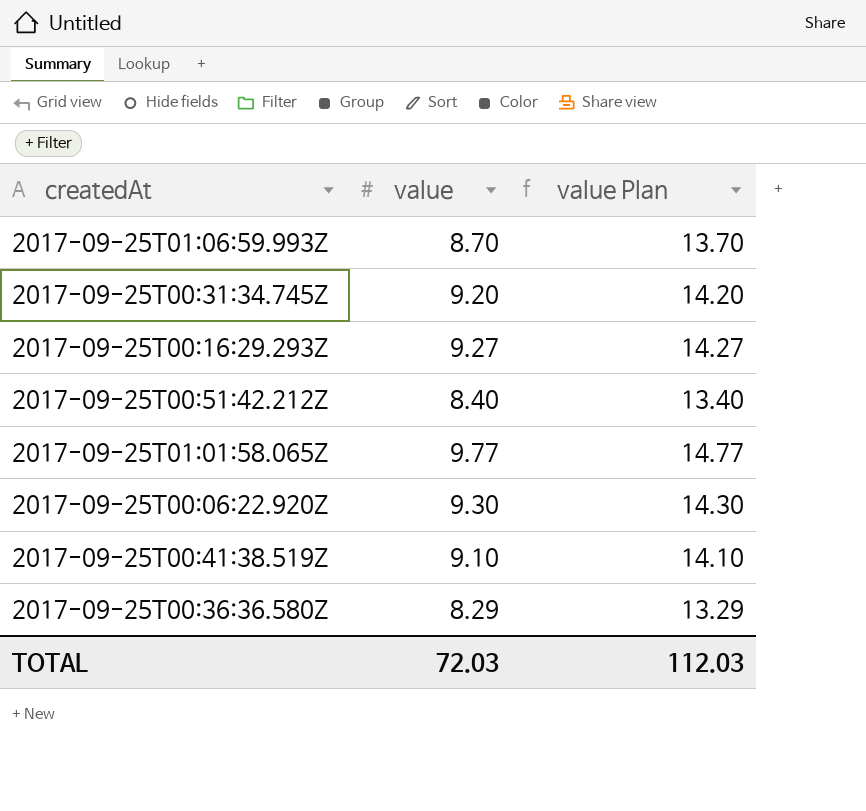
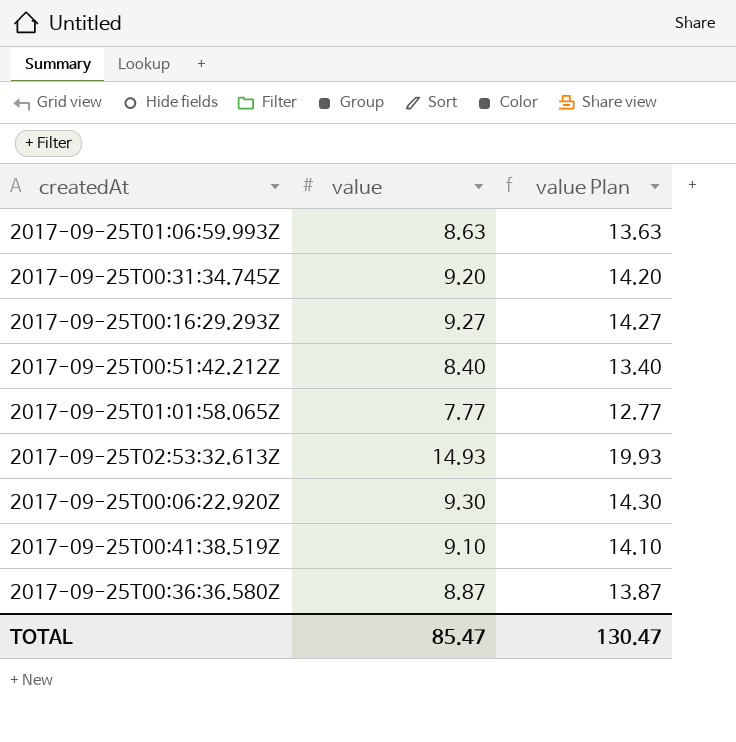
2017-09-25T01:06:59.993Z | value: 8.70 -> 8.63
2017-09-25T01:06:59.993Z | value Plan: 13.70 -> 13.63
2017-09-25T01:01:58.065Z | value: 9.77 -> 7.77
2017-09-25T01:01:58.065Z | value Plan: 14.77 -> 12.77
row 2017-09-25T02:53:32.613Z: none -> 14.93 | 19.93
2017-09-25T00:36:36.580Z | value: 8.29 -> 8.87
2017-09-25T00:36:36.580Z | value Plan: 13.29 -> 13.87
TOTAL | value: 72.03 -> 85.47
TOTAL | value Plan: 112.03 -> 130.47

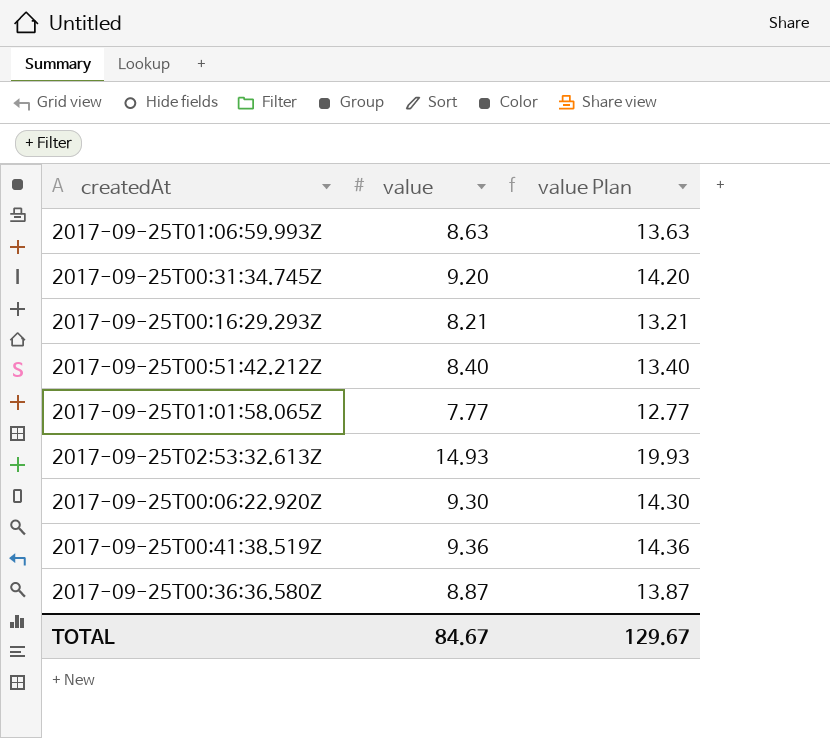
2017-09-25T00:16:29.293Z | value: 9.27 -> 8.21
2017-09-25T00:16:29.293Z | value Plan: 14.27 -> 13.21
2017-09-25T00:41:38.519Z | value: 9.10 -> 9.36
2017-09-25T00:41:38.519Z | value Plan: 14.10 -> 14.36
TOTAL | value: 85.47 -> 84.67
TOTAL | value Plan: 130.47 -> 129.67

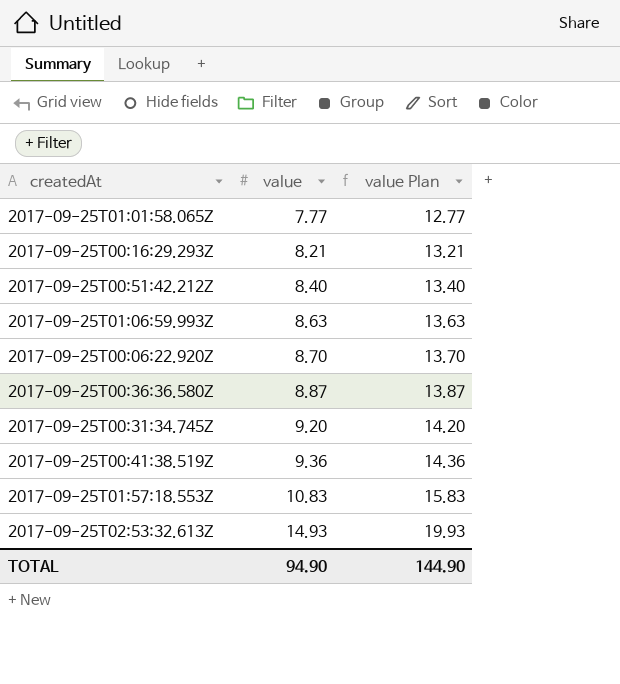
row order: none -> value ascending
2017-09-25T00:06:22.920Z | value: 9.30 -> 8.70
2017-09-25T00:06:22.920Z | value Plan: 14.30 -> 13.70
row 2017-09-25T01:57:18.553Z: none -> 10.83 | 15.83
TOTAL | value: 84.67 -> 94.90
TOTAL | value Plan: 129.67 -> 144.90

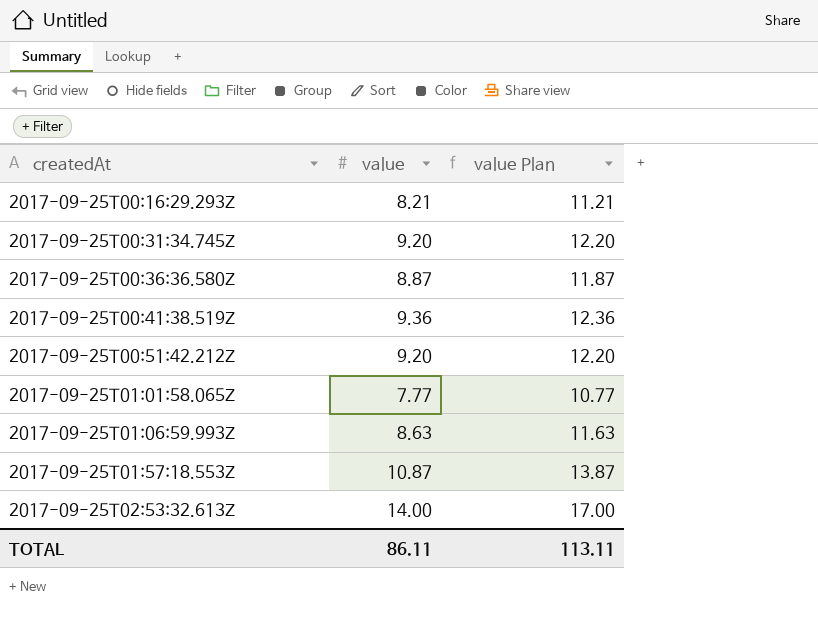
row order: value ascending -> createdAt ascending
column value Plan | formula: [value] + 5 -> [value] + 3
row 2017-09-25T00:06:22.920Z: 8.70 | 13.70 -> none
2017-09-25T00:51:42.212Z | value: 8.40 -> 9.20
2017-09-25T01:57:18.553Z | value: 10.83 -> 10.87
2017-09-25T02:53:32.613Z | value: 14.93 -> 14.00
TOTAL | value: 94.90 -> 86.11
TOTAL | value Plan: 144.90 -> 113.11

